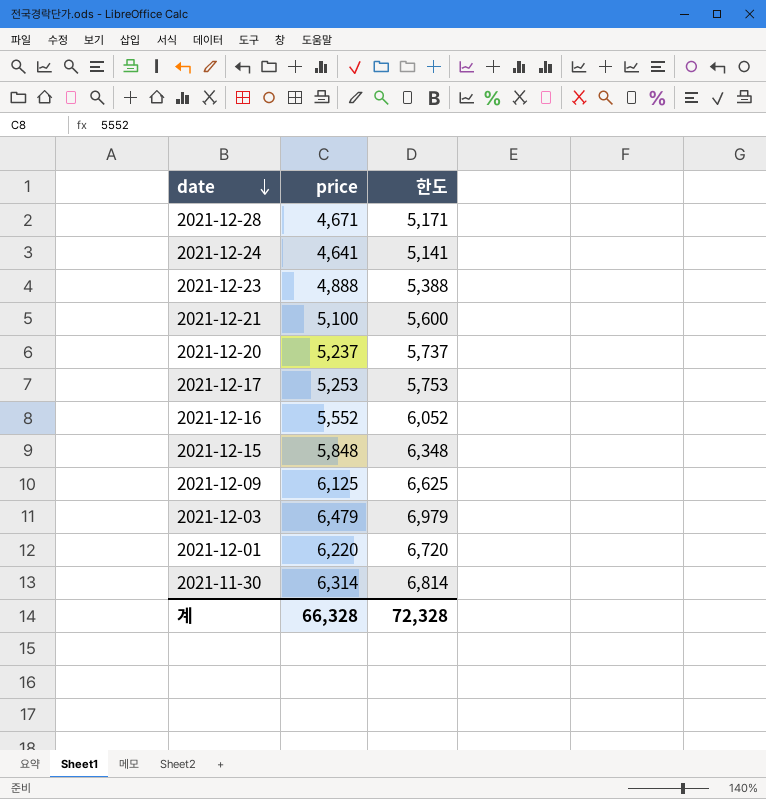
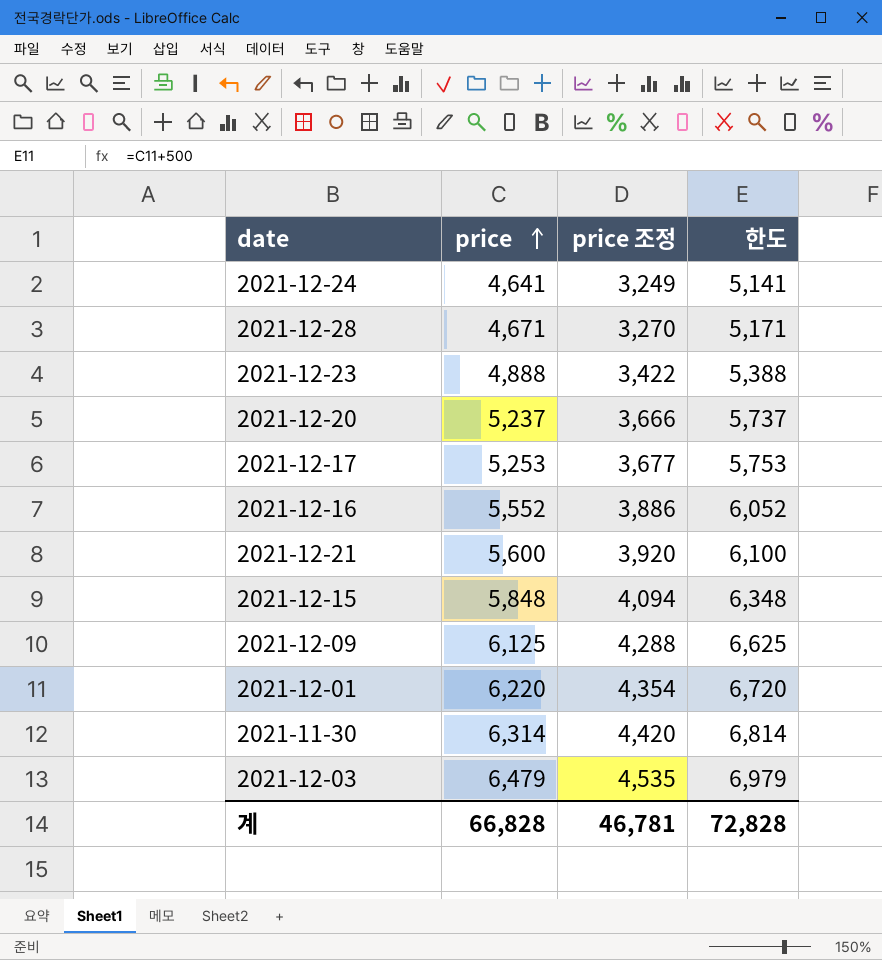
row order: date descending -> price ascending
column price 조정 | formula: none -> [price] * 0.7
2021-12-21 | price: 5,100 -> 5,600
2021-12-21 | 한도: 5,600 -> 6,100
계 | price: 66,328 -> 66,828
계 | 한도: 72,328 -> 72,828

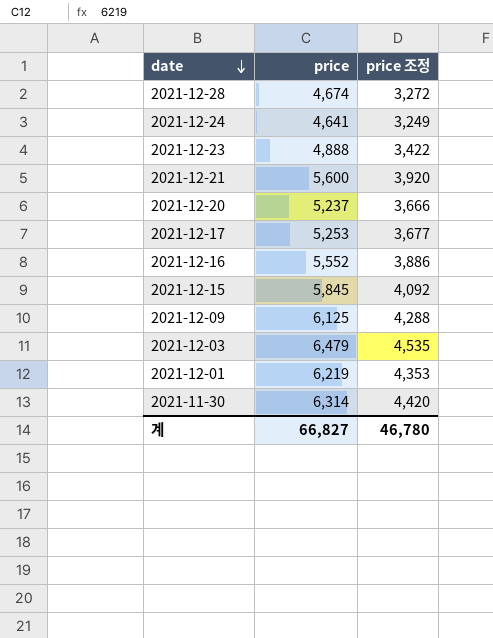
row order: price ascending -> date descending
column 한도 | formula: [price] + 500 -> none
2021-12-28 | price: 4,671 -> 4,674
2021-12-28 | price 조정: 3,270 -> 3,272
2021-12-15 | price: 5,848 -> 5,845
2021-12-15 | price 조정: 4,094 -> 4,092
2021-12-01 | price: 6,220 -> 6,219
2021-12-01 | price 조정: 4,354 -> 4,353
계 | price: 66,828 -> 66,827
계 | price 조정: 46,781 -> 46,780

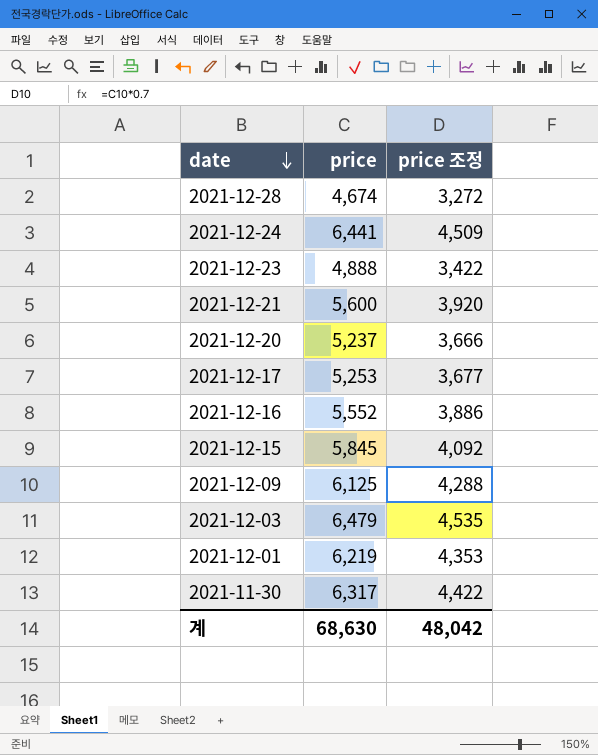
2021-12-24 | price: 4,641 -> 6,441
2021-12-24 | price 조정: 3,249 -> 4,509
2021-11-30 | price: 6,314 -> 6,317
2021-11-30 | price 조정: 4,420 -> 4,422
계 | price: 66,827 -> 68,630
계 | price 조정: 46,780 -> 48,042

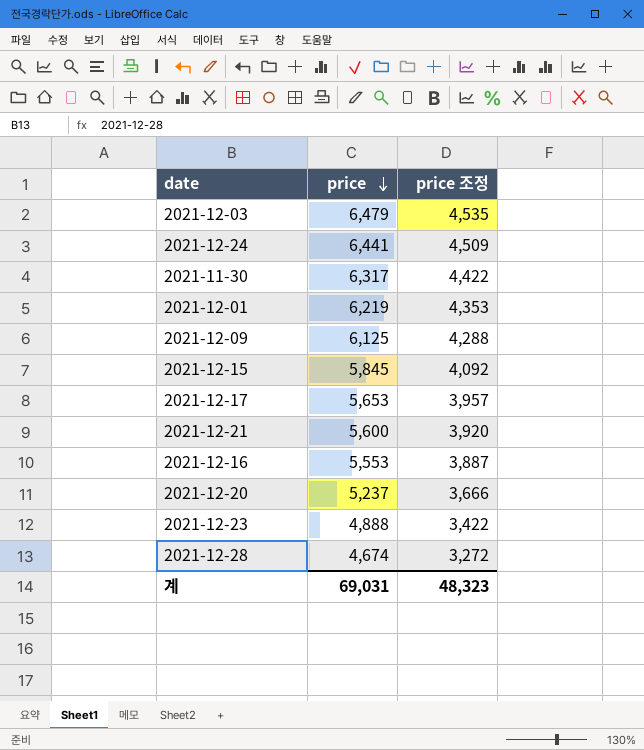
row order: date descending -> price descending
2021-12-17 | price: 5,253 -> 5,653
2021-12-17 | price 조정: 3,677 -> 3,957
2021-12-16 | price: 5,552 -> 5,553
2021-12-16 | price 조정: 3,886 -> 3,887
계 | price: 68,630 -> 69,031
계 | price 조정: 48,042 -> 48,323

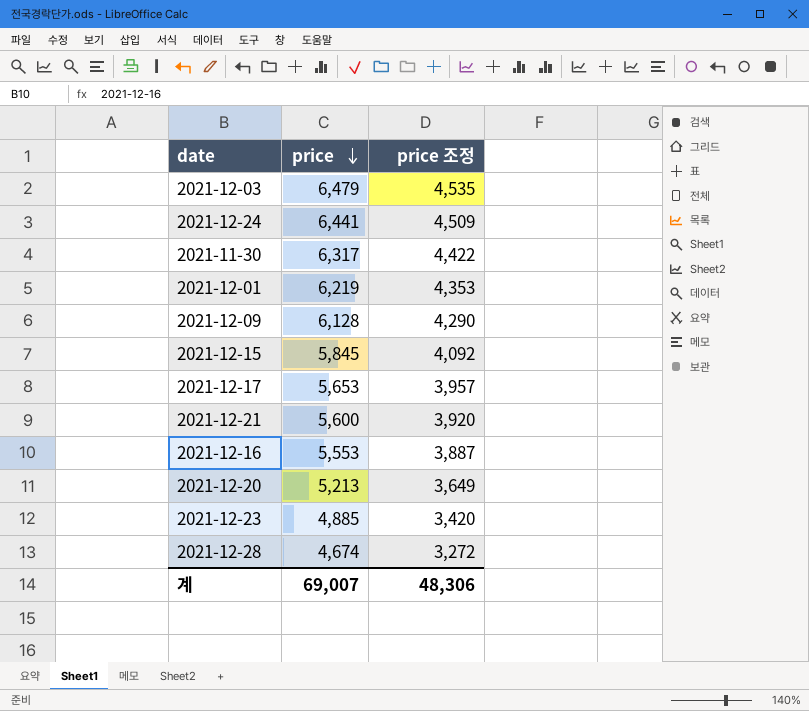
2021-12-09 | price: 6,125 -> 6,128
2021-12-09 | price 조정: 4,288 -> 4,290
2021-12-20 | price: 5,237 -> 5,213
2021-12-20 | price 조정: 3,666 -> 3,649
2021-12-23 | price: 4,888 -> 4,885
2021-12-23 | price 조정: 3,422 -> 3,420
계 | price: 69,031 -> 69,007
계 | price 조정: 48,323 -> 48,306

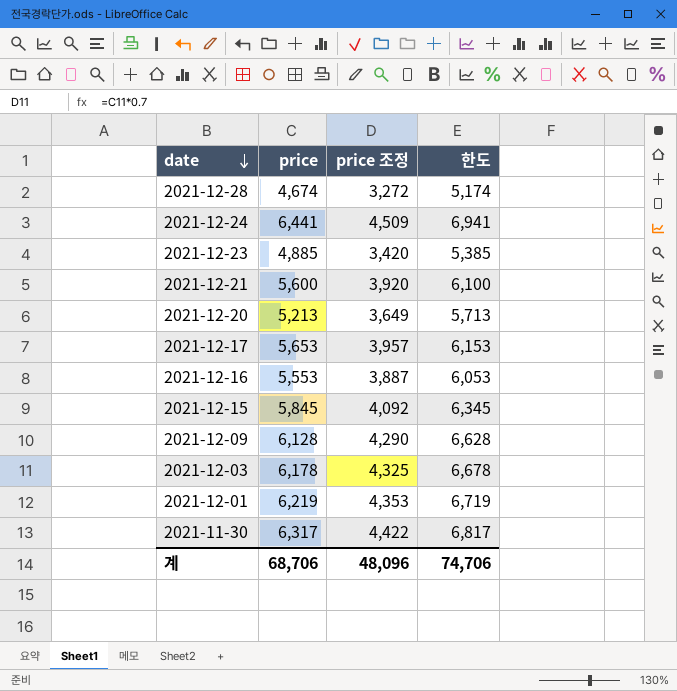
row order: price descending -> date descending
column 한도 | formula: none -> [price] + 500
2021-12-03 | price: 6,479 -> 6,178
2021-12-03 | price 조정: 4,535 -> 4,325
계 | price: 69,007 -> 68,706
계 | price 조정: 48,306 -> 48,096

